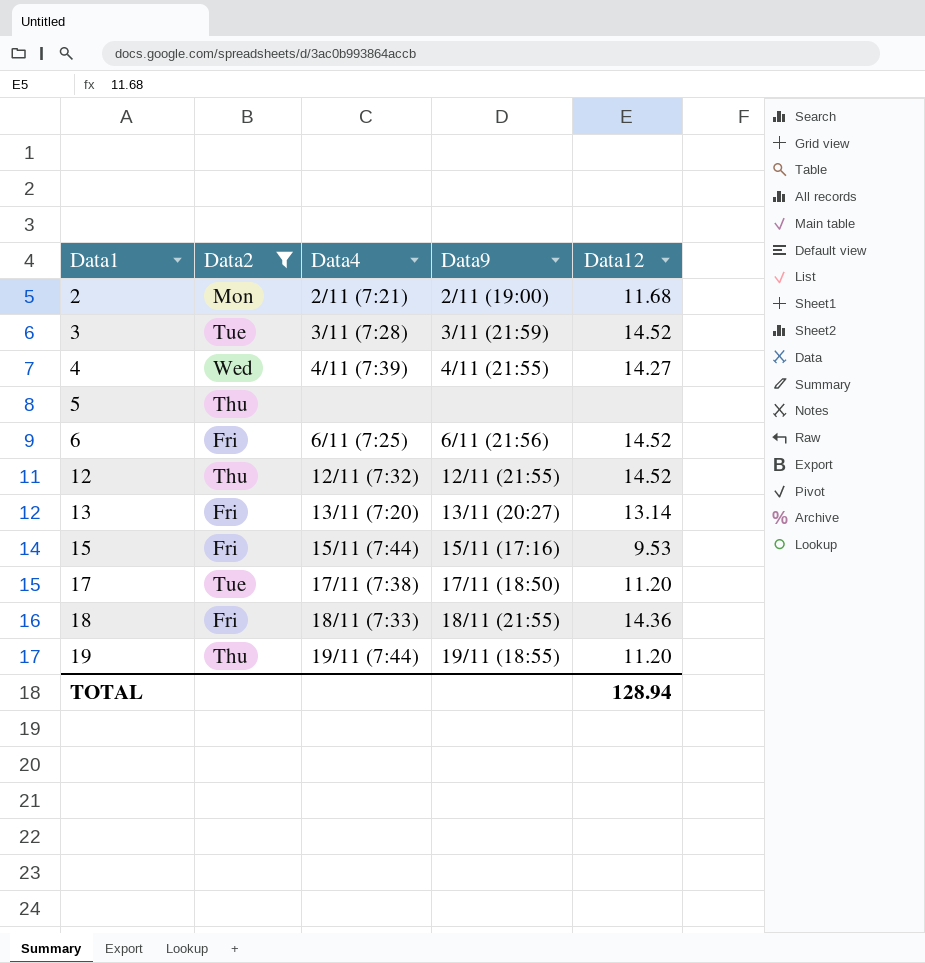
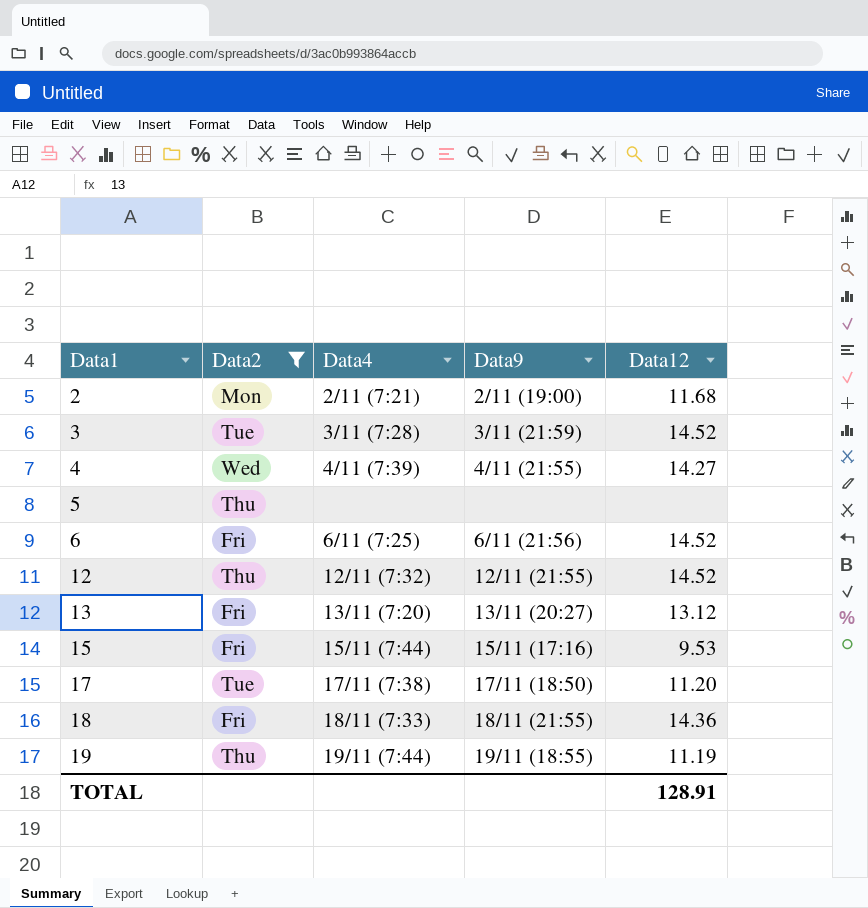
13 | Data12: 13.14 -> 13.12
19 | Data12: 11.20 -> 11.19
TOTAL | Data12: 128.94 -> 128.91

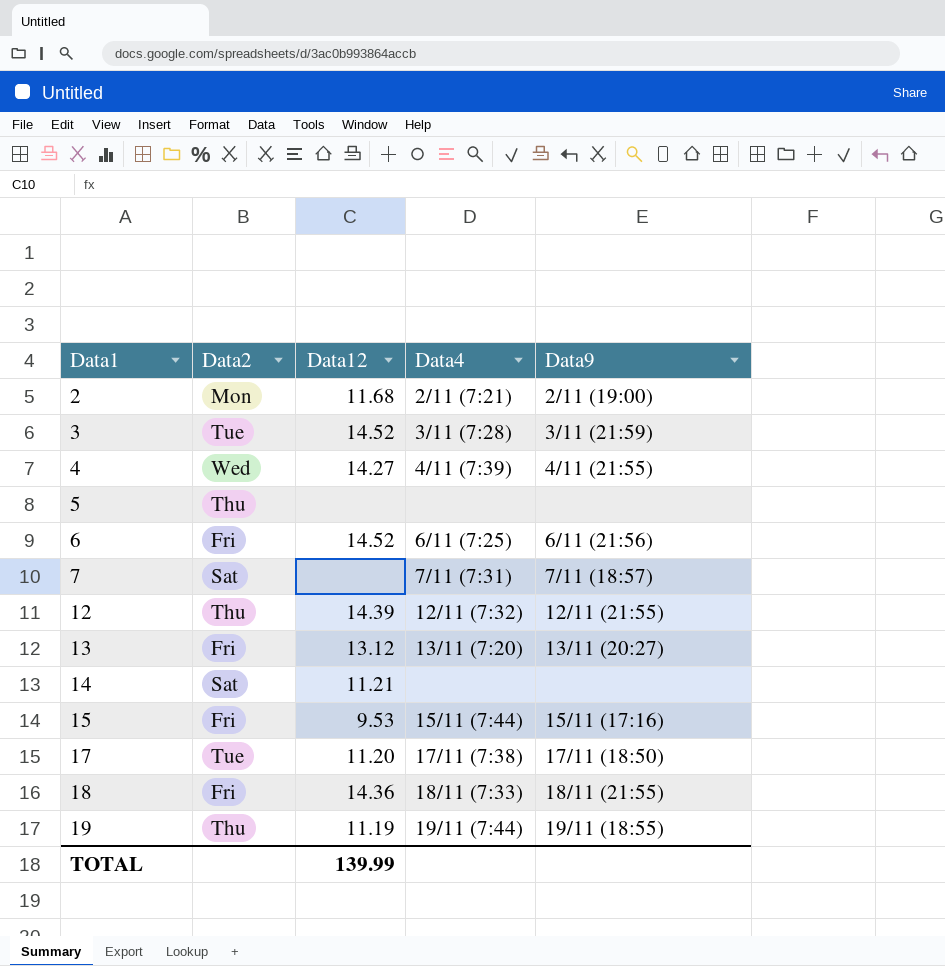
filter: Data2 != Sat -> none
column Data12 | position: 5 -> 3
12 | Data12: 14.52 -> 14.39
TOTAL | Data12: 128.91 -> 139.99

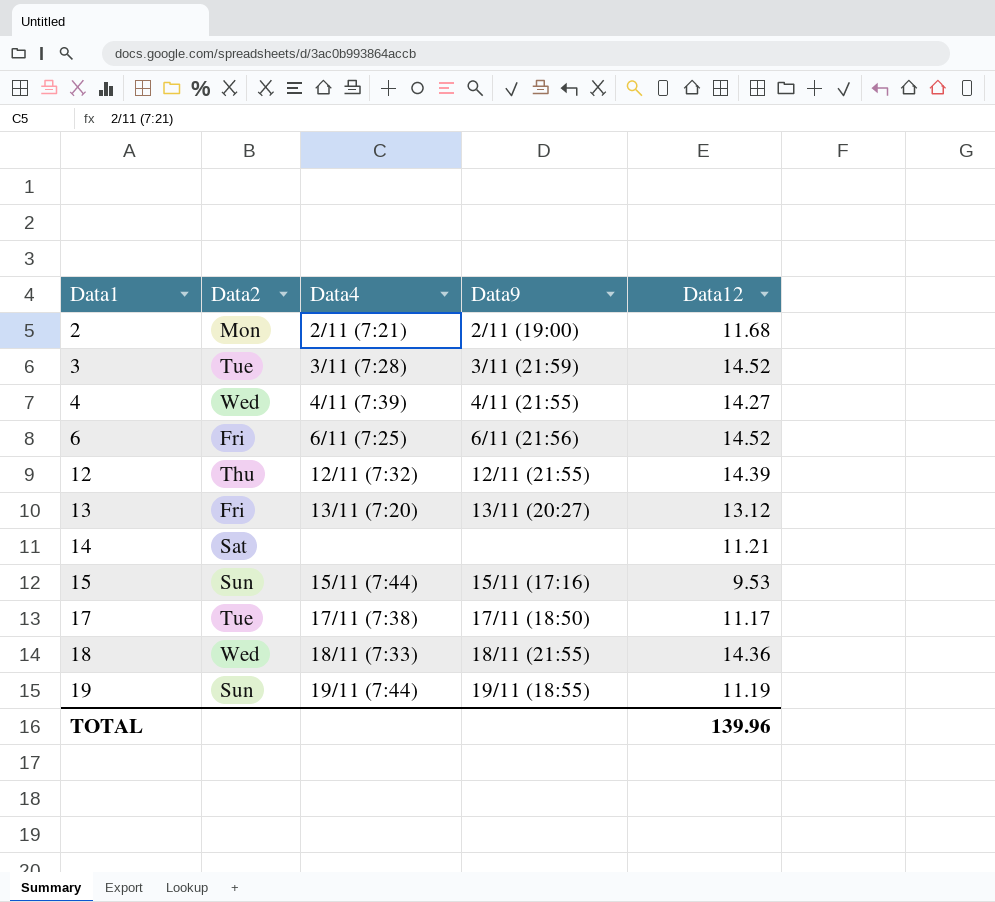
column Data12 | position: 3 -> 5
row 5: Thu | none | none | none -> none
row 7: Sat | none | 7/11 (7:31) | 7/11 (18:57) -> none
15 | Data2: Fri -> Sun
17 | Data12: 11.20 -> 11.17
18 | Data2: Fri -> Wed
19 | Data2: Thu -> Sun
TOTAL | Data12: 139.99 -> 139.96

